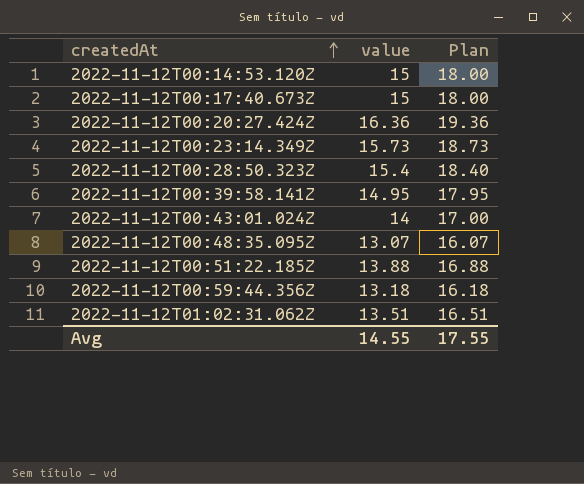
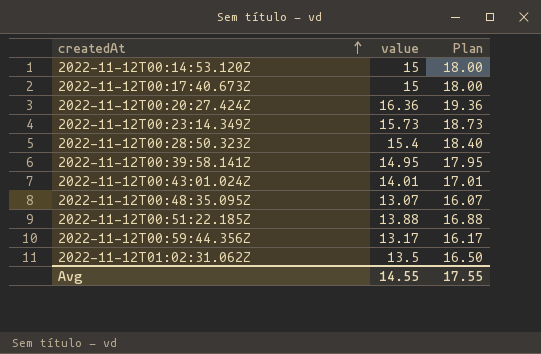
2022-11-12T00:43:01.024Z | value: 14 -> 14.01
2022-11-12T00:43:01.024Z | Plan: 17.00 -> 17.01
2022-11-12T00:59:44.356Z | value: 13.18 -> 13.17
2022-11-12T00:59:44.356Z | Plan: 16.18 -> 16.17
2022-11-12T01:02:31.062Z | value: 13.51 -> 13.5
2022-11-12T01:02:31.062Z | Plan: 16.51 -> 16.50

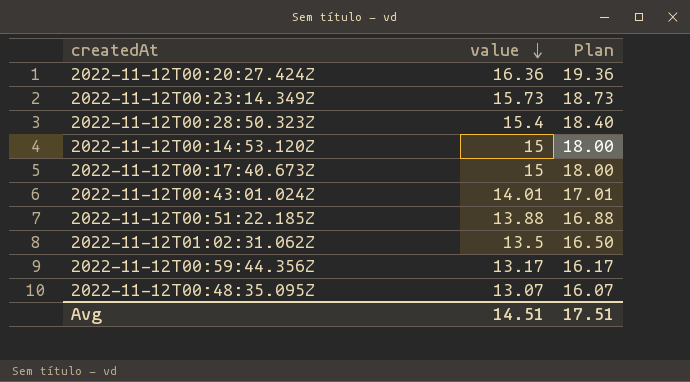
row order: createdAt ascending -> value descending
row 2022-11-12T00:39:58.141Z: 14.95 | 17.95 -> none
Avg | value: 14.55 -> 14.51
Avg | Plan: 17.55 -> 17.51

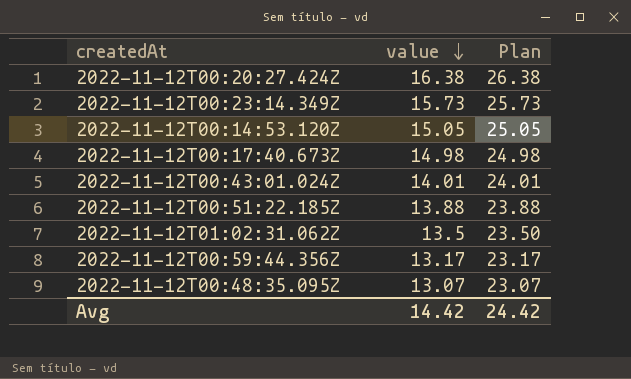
column Plan | formula: [value] + 3 -> [value] + 10
row 2022-11-12T00:28:50.323Z: 15.4 | 18.40 -> none
2022-11-12T00:20:27.424Z | value: 16.36 -> 16.38
2022-11-12T00:14:53.120Z | value: 15 -> 15.05
2022-11-12T00:17:40.673Z | value: 15 -> 14.98
Avg | value: 14.51 -> 14.42
Avg | Plan: 17.51 -> 24.42

